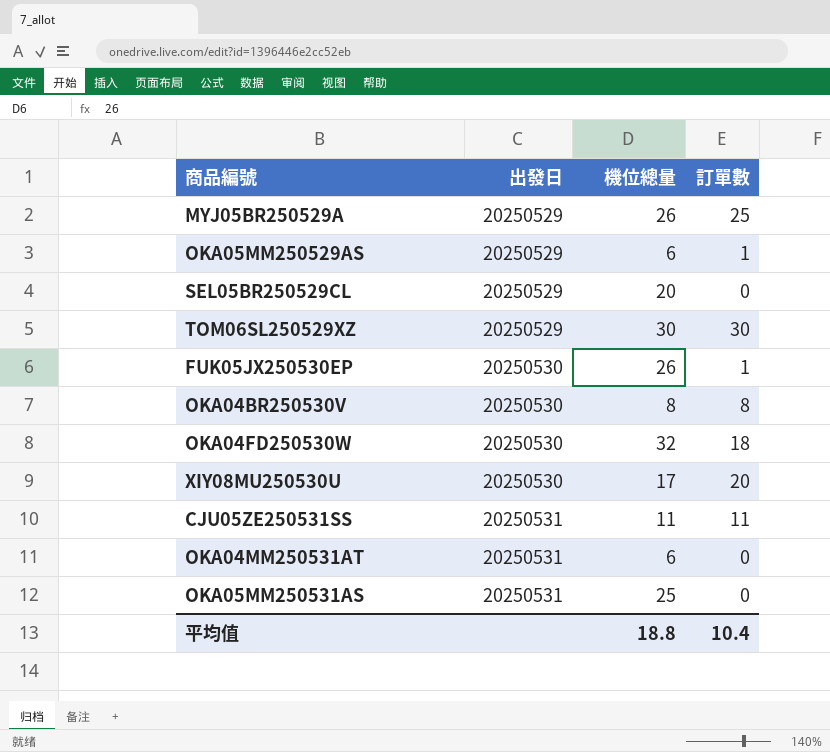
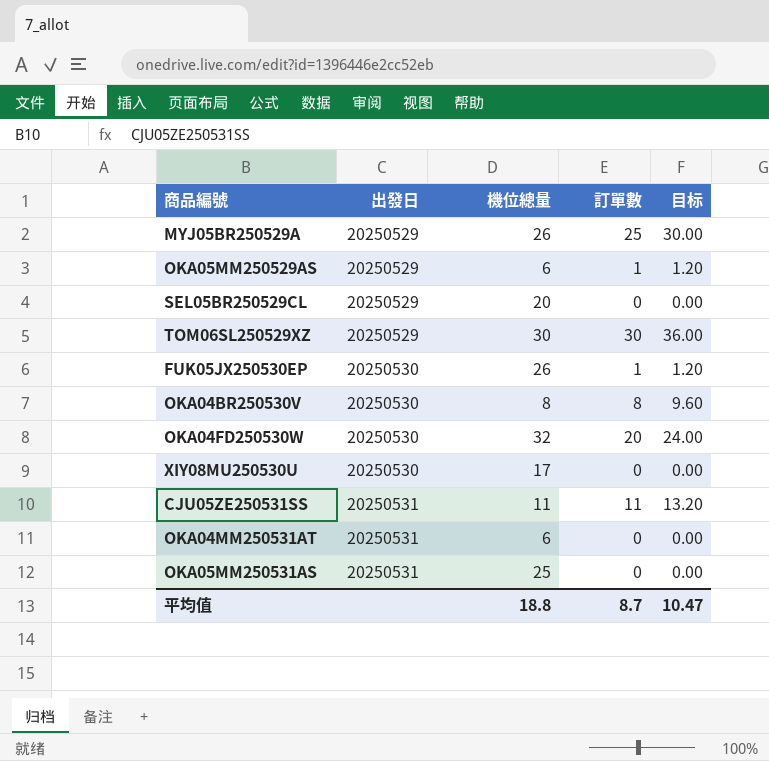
column 目标 | formula: none -> [訂單數] * 1.2
OKA04FD250530W | 訂單數: 18 -> 20
XIY08MU250530U | 訂單數: 20 -> 0
平均值 | 訂單數: 10.4 -> 8.7

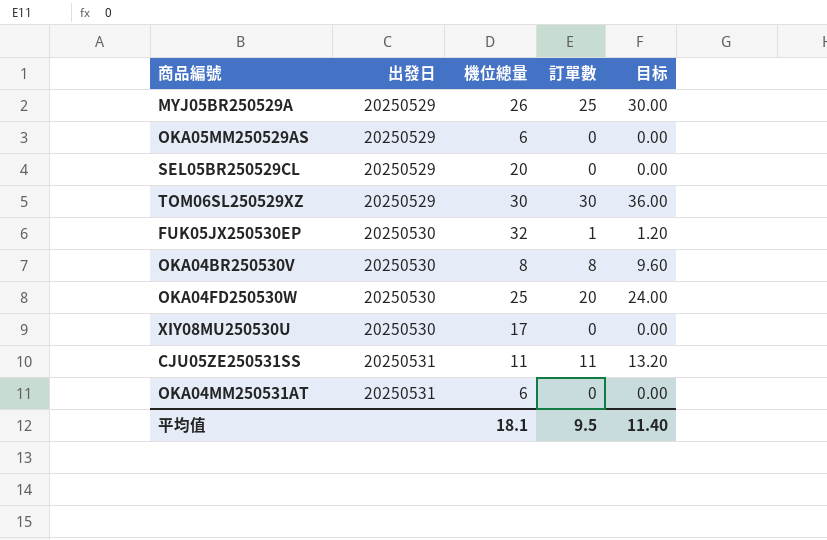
row OKA05MM250531AS: 20250531 | 25 | 0 | 0.00 -> none
OKA05MM250529AS | 訂單數: 1 -> 0
OKA05MM250529AS | 目标: 1.20 -> 0.00
FUK05JX250530EP | 機位總量: 26 -> 32
OKA04FD250530W | 機位總量: 32 -> 25
平均值 | 機位總量: 18.8 -> 18.1
平均值 | 訂單數: 8.7 -> 9.5
平均值 | 目标: 10.47 -> 11.40

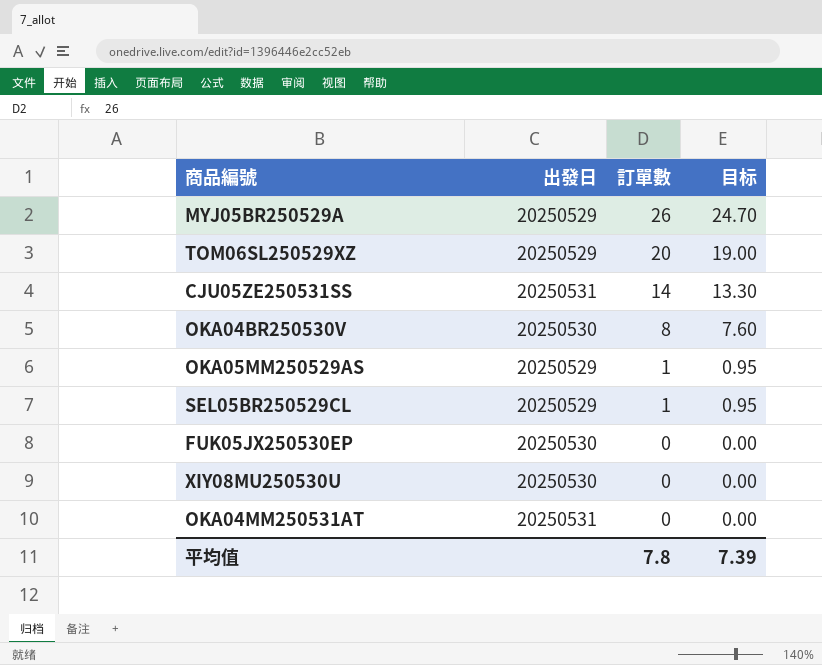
row order: 出發日 ascending -> 訂單數 descending
column 機位總量 | position: 3 -> none
column 目标 | formula: [訂單數] * 1.2 -> [訂單數] * 0.95
row OKA04FD250530W: 20250530 | 25 | 20 | 24.00 -> none
MYJ05BR250529A | 訂單數: 25 -> 26
TOM06SL250529XZ | 訂單數: 30 -> 20
CJU05ZE250531SS | 訂單數: 11 -> 14
OKA05MM250529AS | 訂單數: 0 -> 1
SEL05BR250529CL | 訂單數: 0 -> 1
FUK05JX250530EP | 訂單數: 1 -> 0
平均值 | 訂單數: 9.5 -> 7.8
平均值 | 目标: 11.40 -> 7.39

